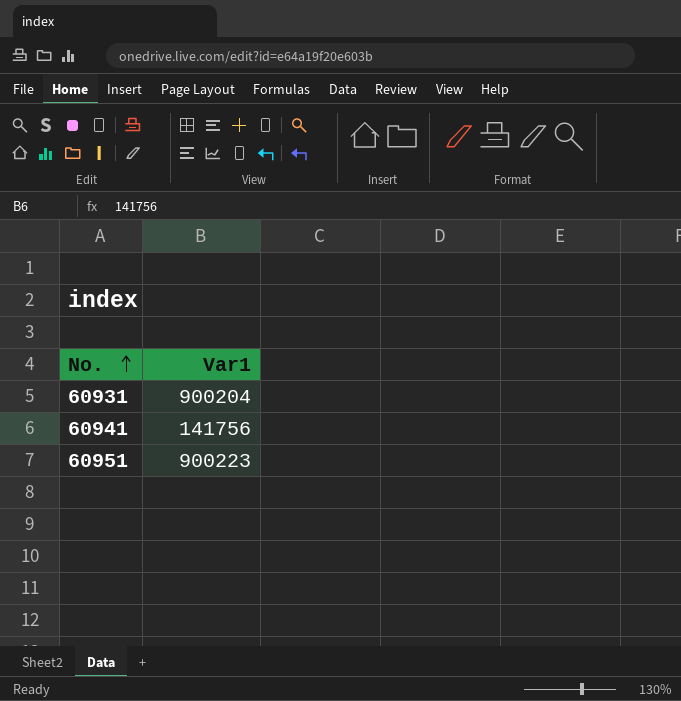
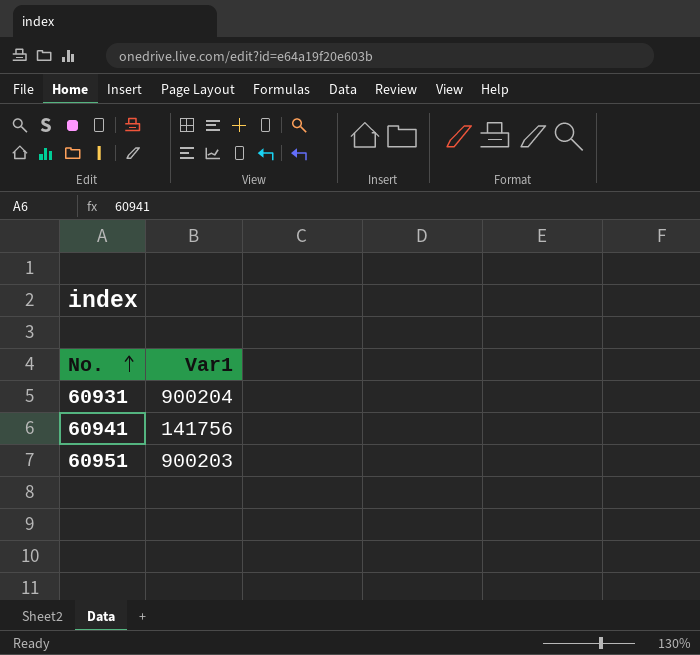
60951 | Var1: 900223 -> 900203

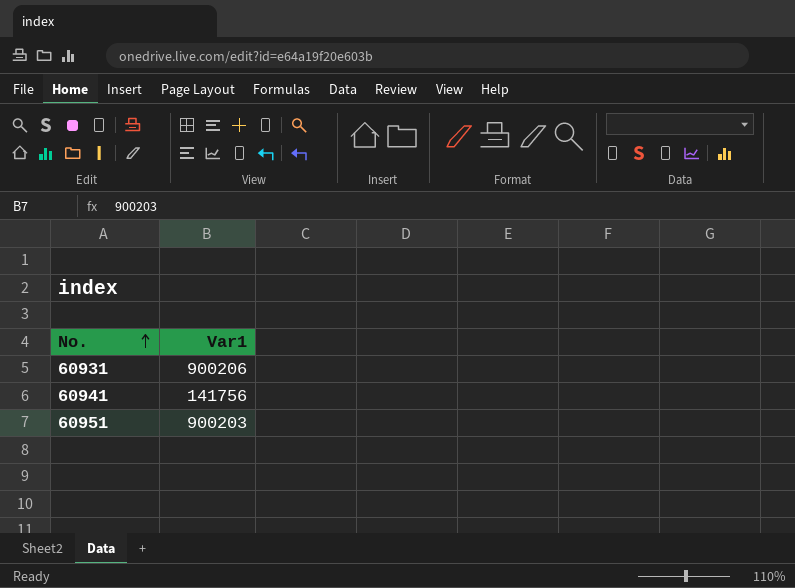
60931 | Var1: 900204 -> 900206

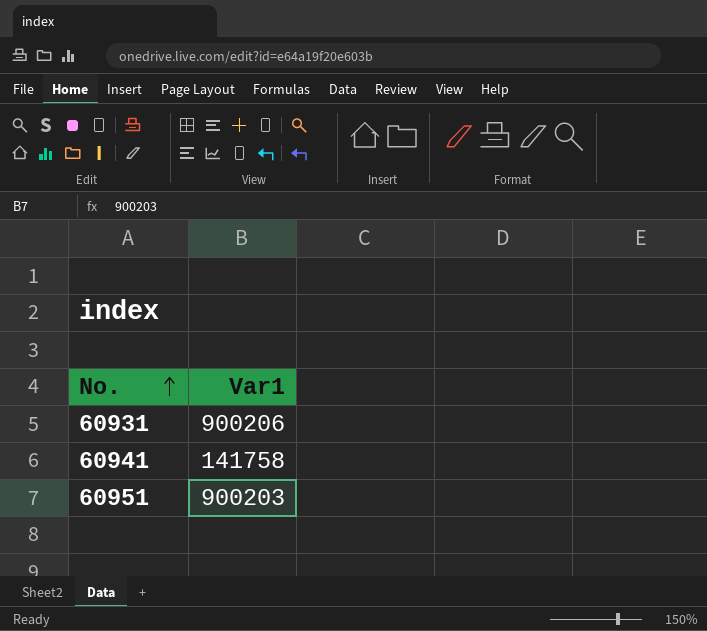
60941 | Var1: 141756 -> 141758

